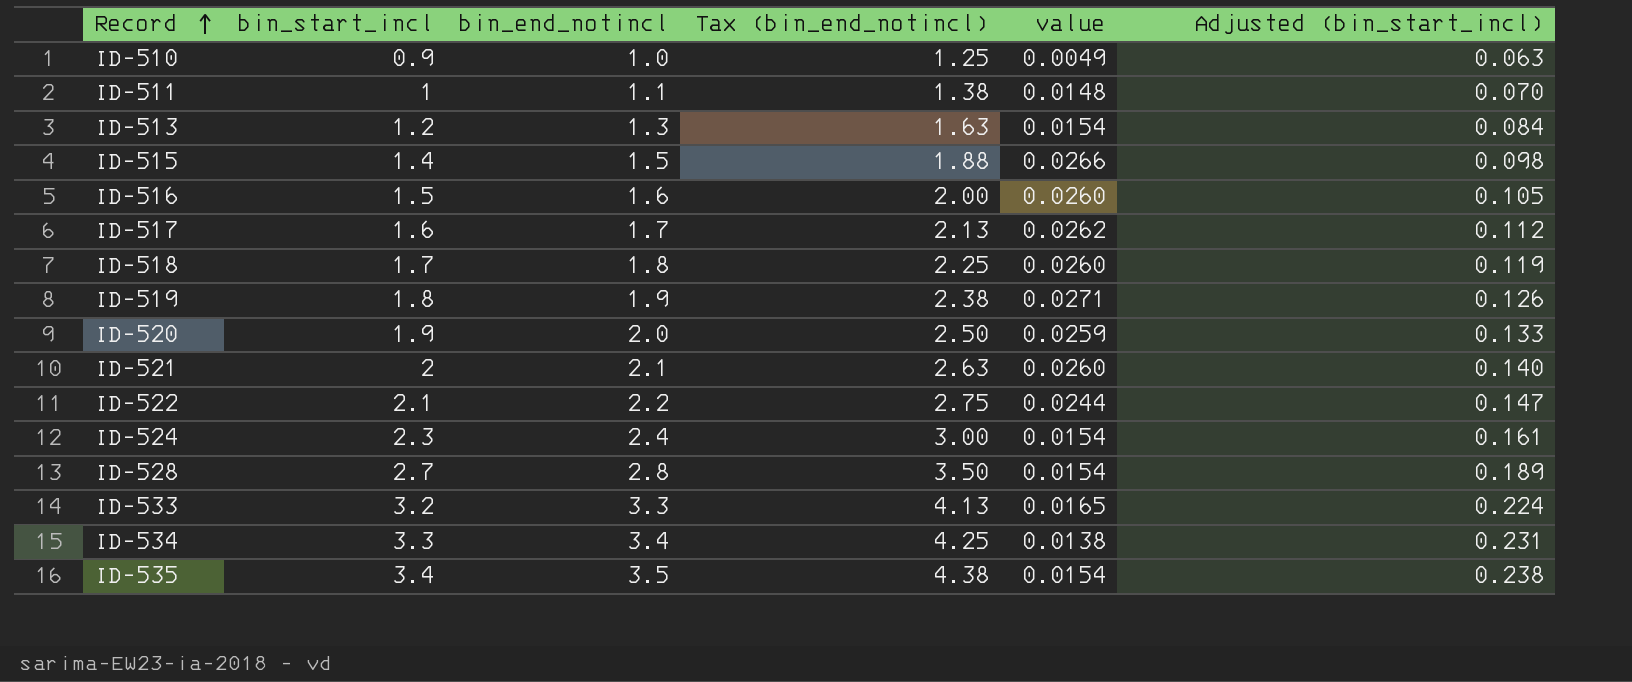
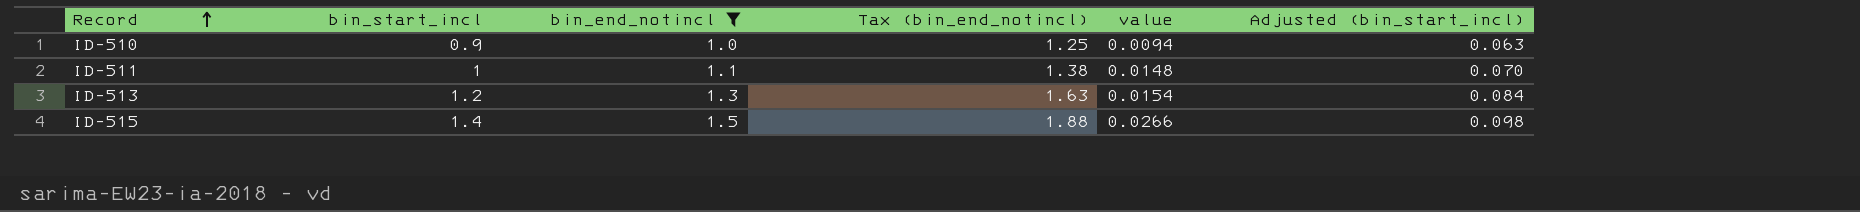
filter: none -> bin_end_notincl <= 1.5
ID-510 | value: 0.0049 -> 0.0094

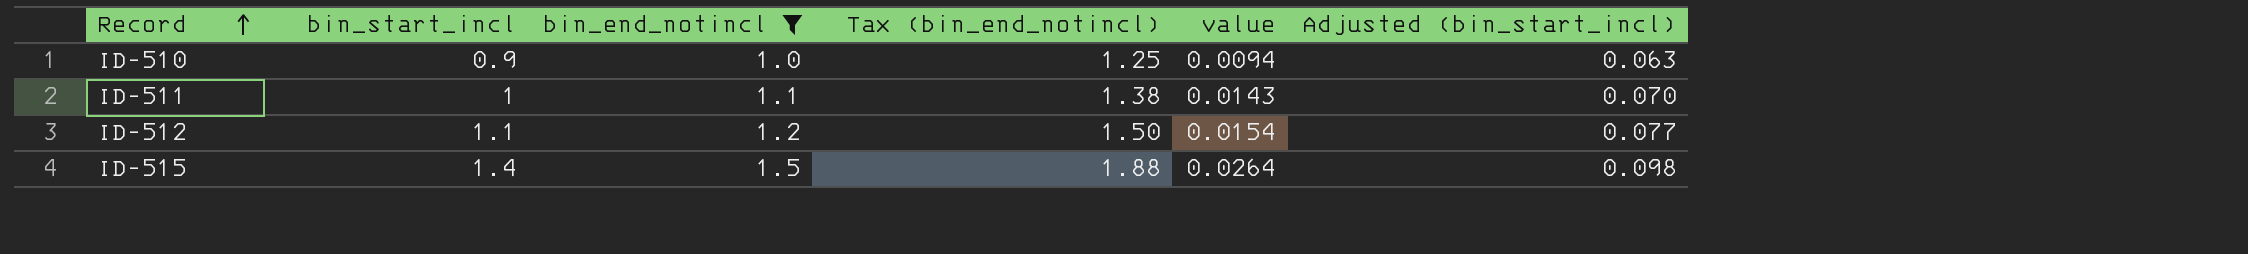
row ID-513: 1.2 | 1.3 | 1.63 | 0.0154 | 0.084 -> none
ID-511 | value: 0.0148 -> 0.0143
row ID-512: none -> 1.1 | 1.2 | 1.50 | 0.0154 | 0.077
ID-515 | value: 0.0266 -> 0.0264

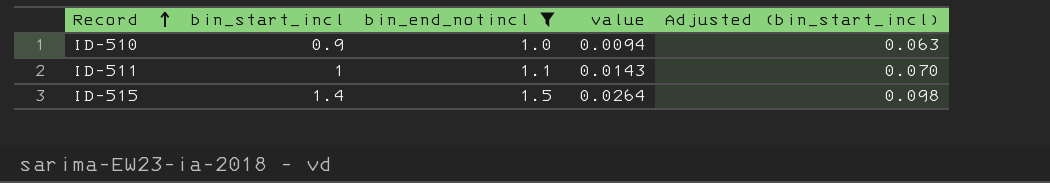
column Tax (bin_end_notincl) | formula: [bin_end_notincl] * 1.25 -> none
row ID-512: 1.1 | 1.2 | 1.50 | 0.0154 | 0.077 -> none

